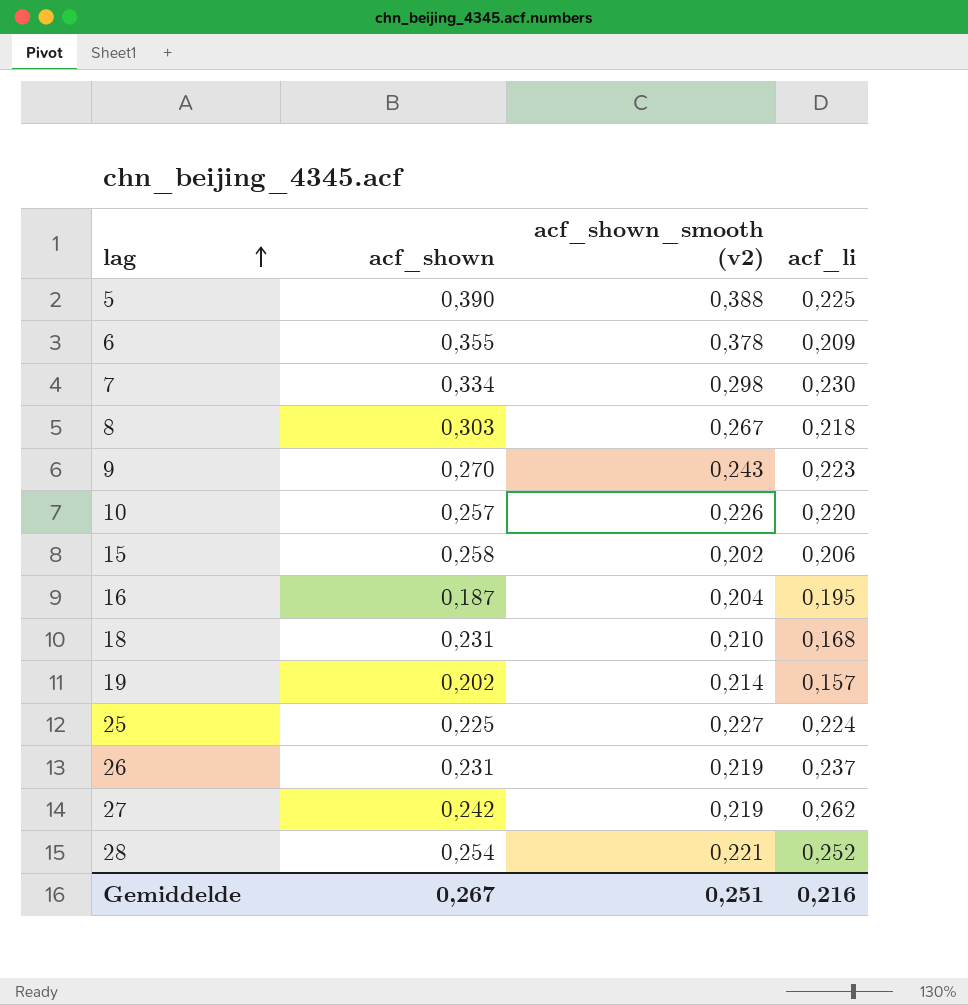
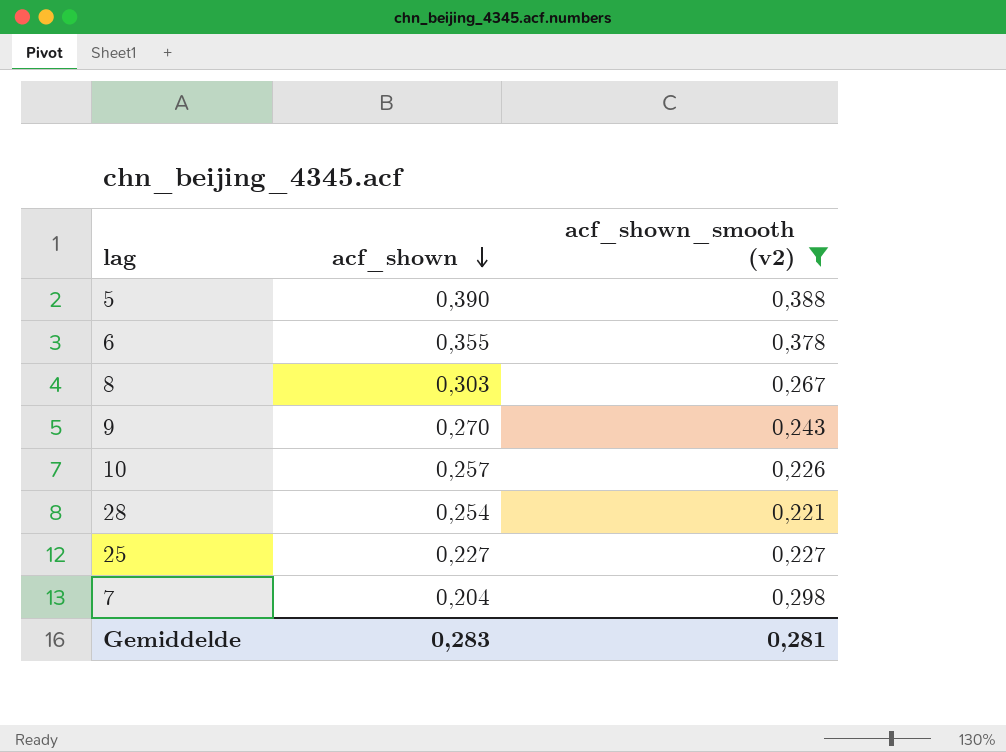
filter: none -> acf_shown_smooth (v2) >= 0,221
row order: lag ascending -> acf_shown descending
column acf_li | position: 4 -> none
25 | acf_shown: 0,225 -> 0,227
7 | acf_shown: 0,334 -> 0,204
Gemiddelde | acf_shown: 0,267 -> 0,283
Gemiddelde | acf_shown_smooth (v2): 0,251 -> 0,281

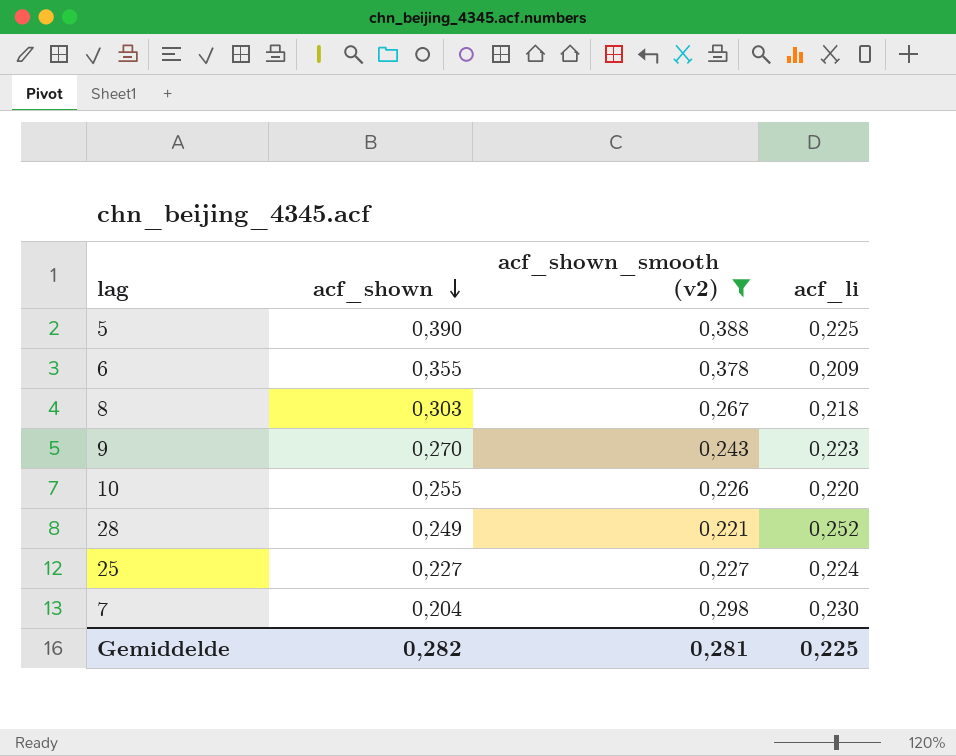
column acf_li | position: none -> 4
10 | acf_shown: 0,257 -> 0,255
28 | acf_shown: 0,254 -> 0,249
Gemiddelde | acf_shown: 0,283 -> 0,282

